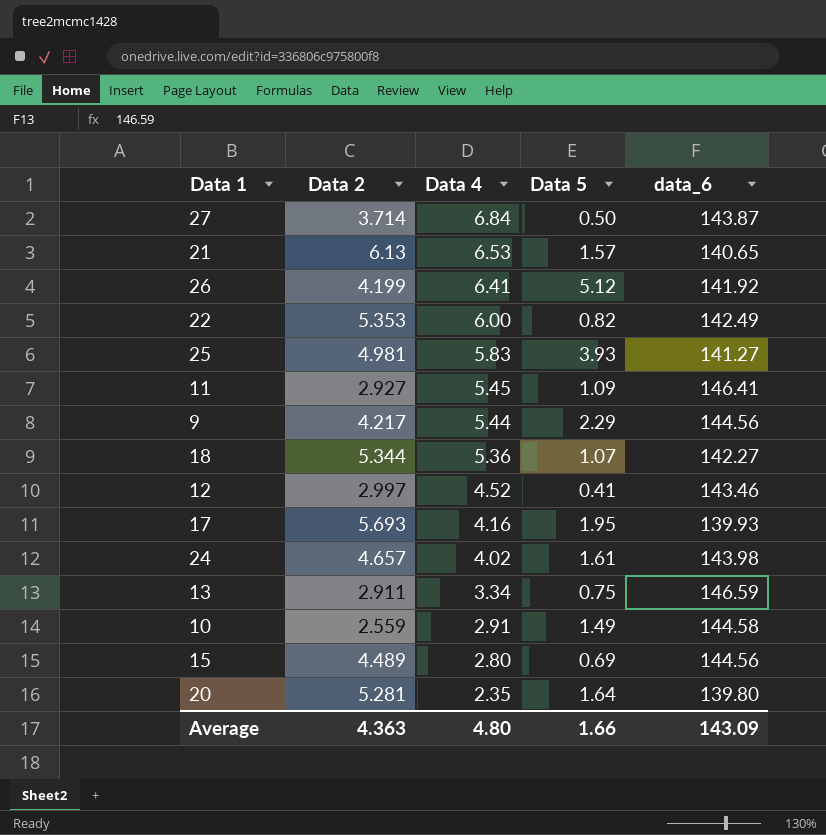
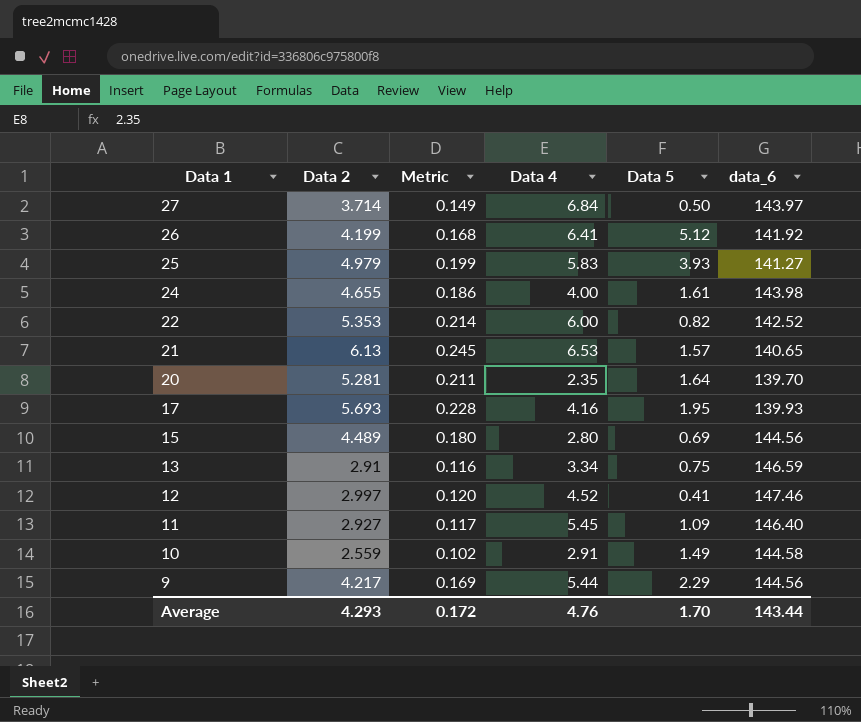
row order: Data 4 descending -> Data 1 descending
column Metric | formula: none -> [Data 2] * 0.04
row 18: 5.344 | 5.36 | 1.07 | 142.27 -> none
27 | data_6: 143.87 -> 143.97
25 | Data 2: 4.981 -> 4.979
24 | Data 2: 4.657 -> 4.655
24 | Data 4: 4.02 -> 4.00
22 | data_6: 142.49 -> 142.52
20 | data_6: 139.80 -> 139.70
13 | Data 2: 2.911 -> 2.91
12 | data_6: 143.46 -> 147.46
11 | data_6: 146.41 -> 146.40
Average | Data 2: 4.363 -> 4.293
Average | Data 4: 4.80 -> 4.76
Average | Data 5: 1.66 -> 1.70
Average | data_6: 143.09 -> 143.44

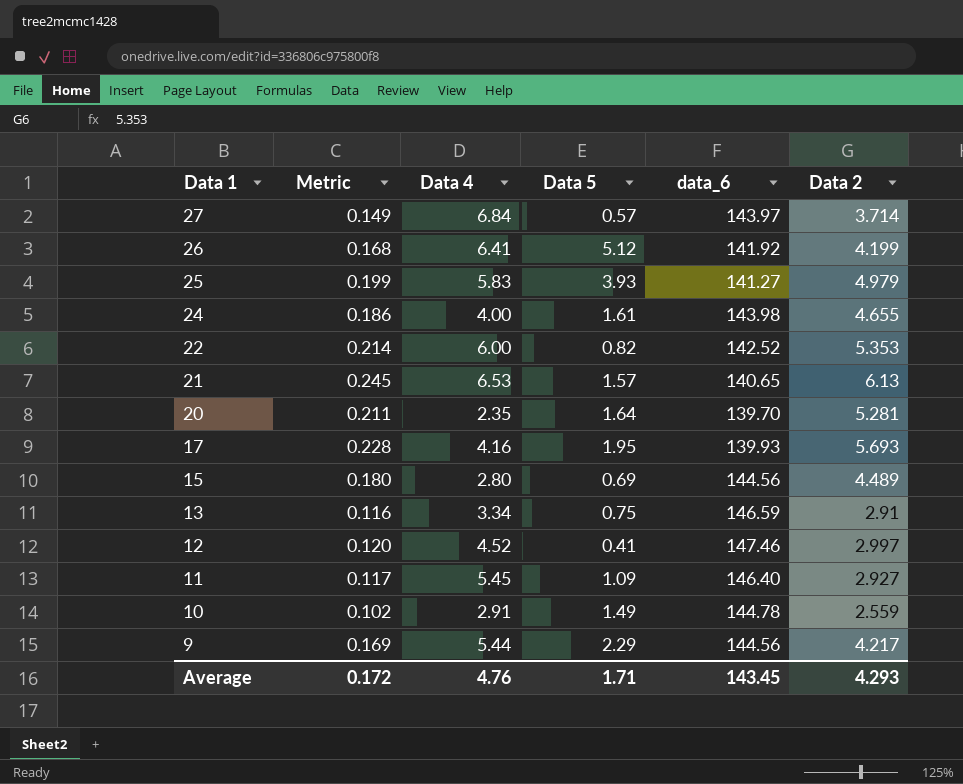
column Data 2 | position: 2 -> 6
27 | Data 5: 0.50 -> 0.57
10 | data_6: 144.58 -> 144.78
Average | Data 5: 1.70 -> 1.71
Average | data_6: 143.44 -> 143.45

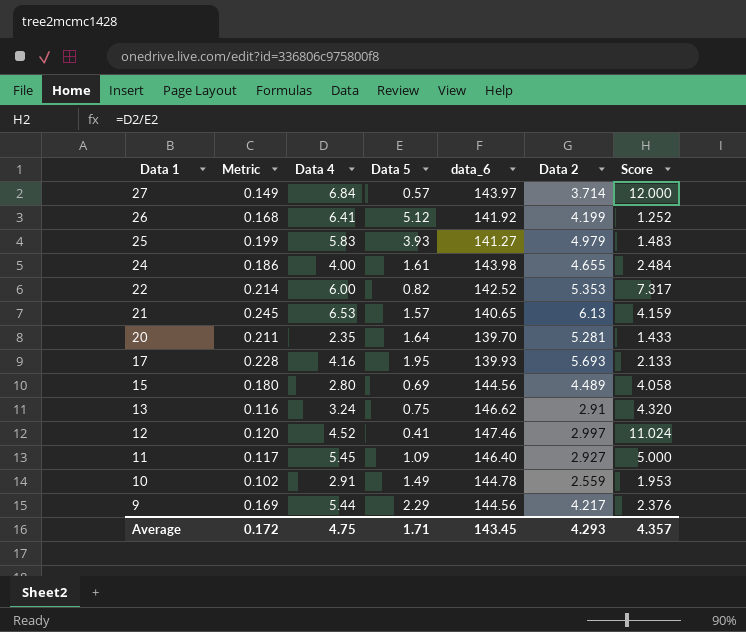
column Score | formula: none -> [Data 4] / [Data 5]
13 | Data 4: 3.34 -> 3.24
13 | data_6: 146.59 -> 146.62
Average | Data 4: 4.76 -> 4.75

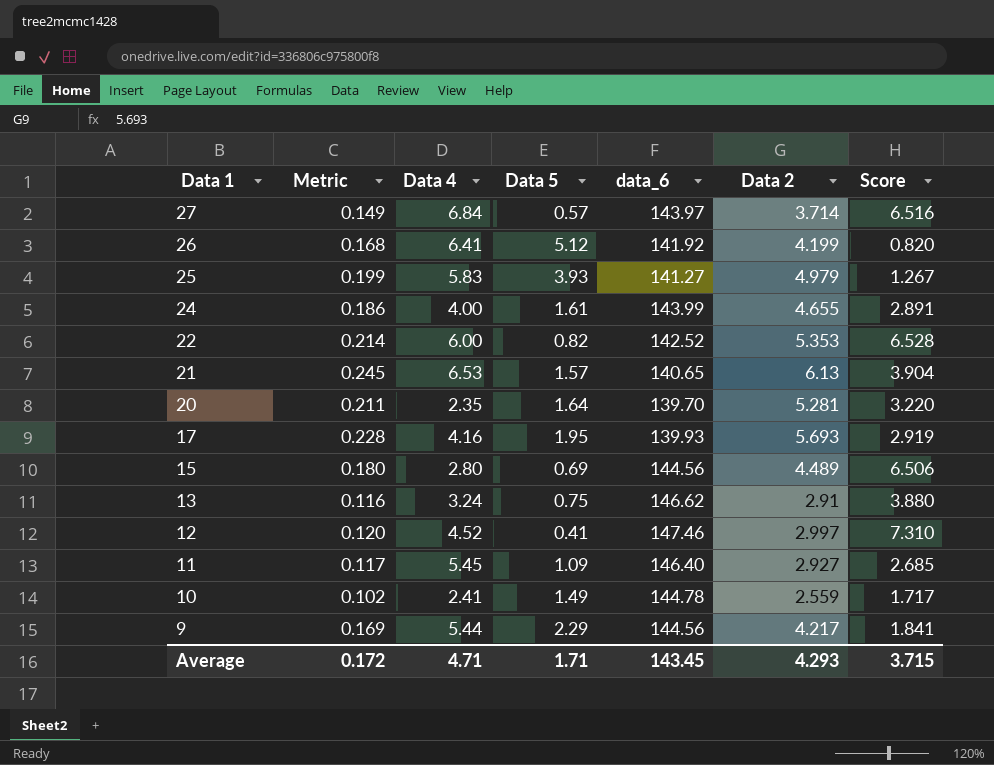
column Score | formula: [Data 4] / [Data 5] -> [Data 2] / [Data 5]
24 | data_6: 143.98 -> 143.99
10 | Data 4: 2.91 -> 2.41
Average | Data 4: 4.75 -> 4.71
Average | Score: 4.357 -> 3.715

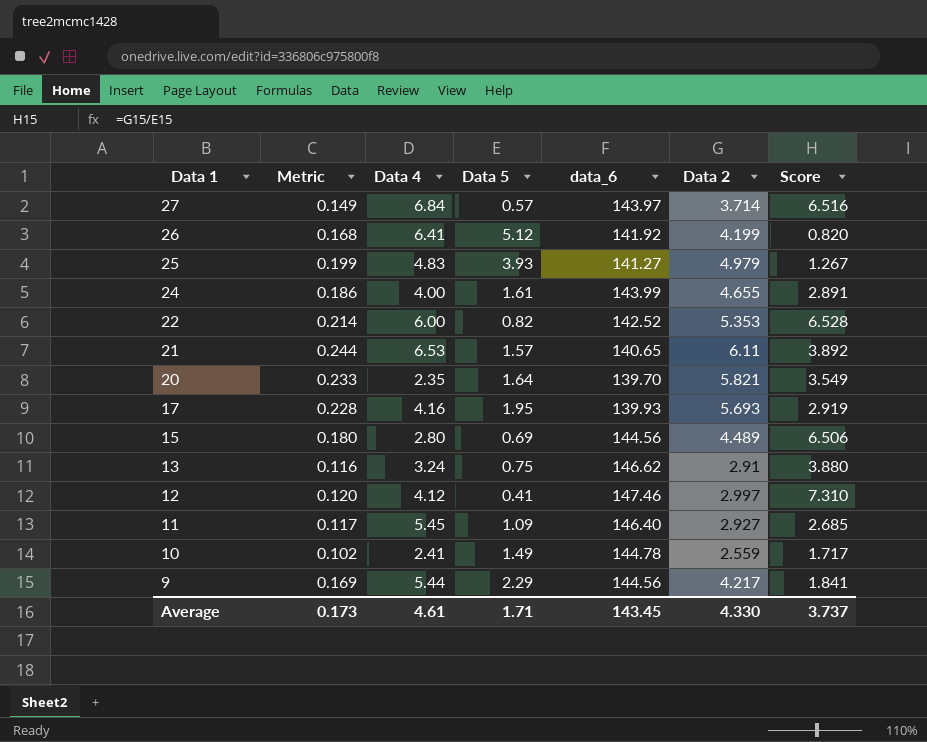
25 | Data 4: 5.83 -> 4.83
21 | Metric: 0.245 -> 0.244
21 | Data 2: 6.13 -> 6.11
21 | Score: 3.904 -> 3.892
20 | Metric: 0.211 -> 0.233
20 | Data 2: 5.281 -> 5.821
20 | Score: 3.220 -> 3.549
12 | Data 4: 4.52 -> 4.12
Average | Metric: 0.172 -> 0.173
Average | Data 4: 4.71 -> 4.61
Average | Data 2: 4.293 -> 4.330
Average | Score: 3.715 -> 3.737

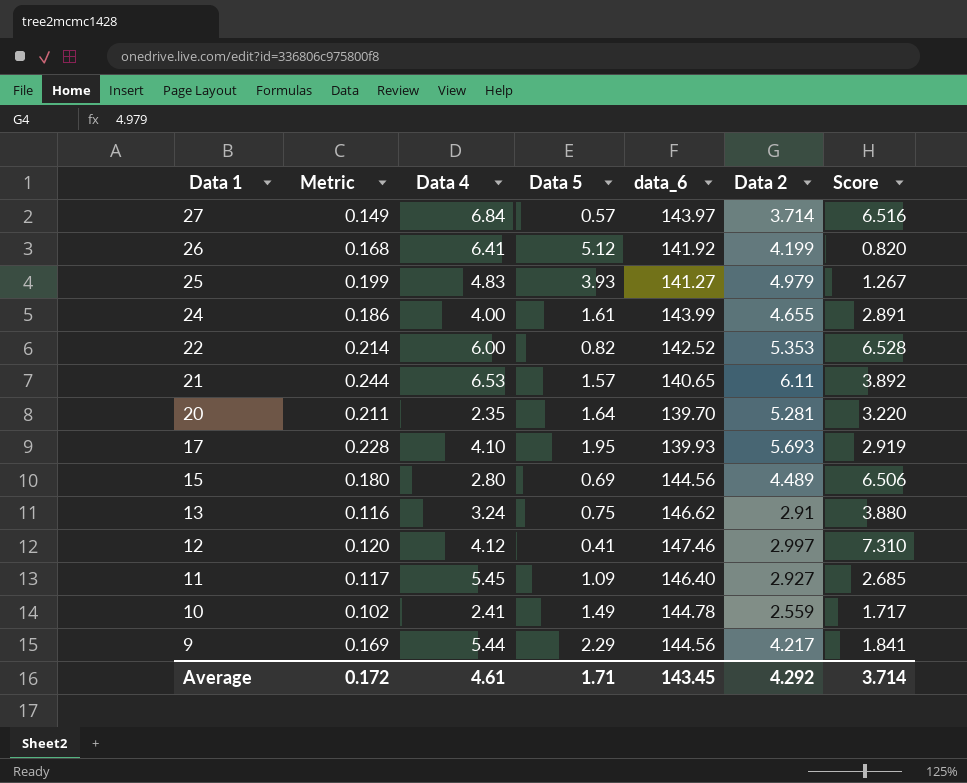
20 | Metric: 0.233 -> 0.211
20 | Data 2: 5.821 -> 5.281
20 | Score: 3.549 -> 3.220
17 | Data 4: 4.16 -> 4.10
Average | Metric: 0.173 -> 0.172
Average | Data 2: 4.330 -> 4.292
Average | Score: 3.737 -> 3.714

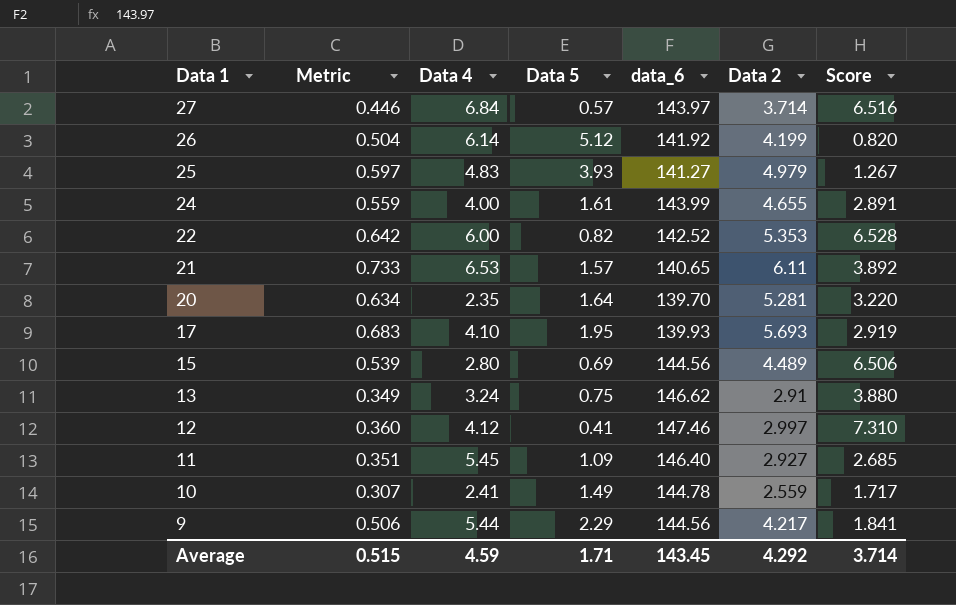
column Metric | formula: [Data 2] * 0.04 -> [Data 2] * 0.12
26 | Data 4: 6.41 -> 6.14
Average | Metric: 0.172 -> 0.515
Average | Data 4: 4.61 -> 4.59

